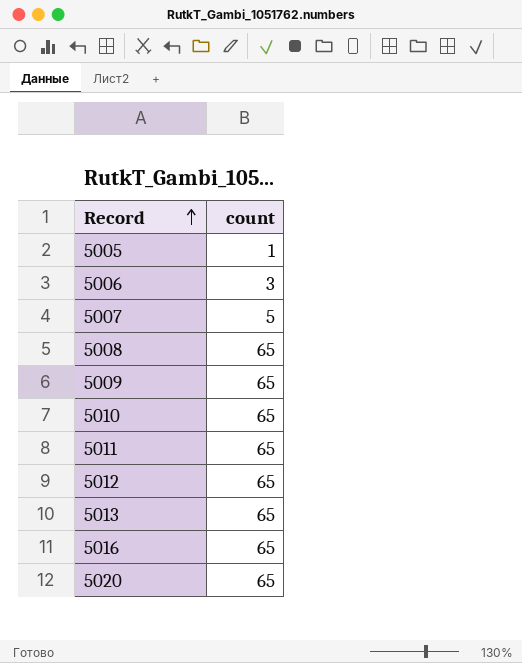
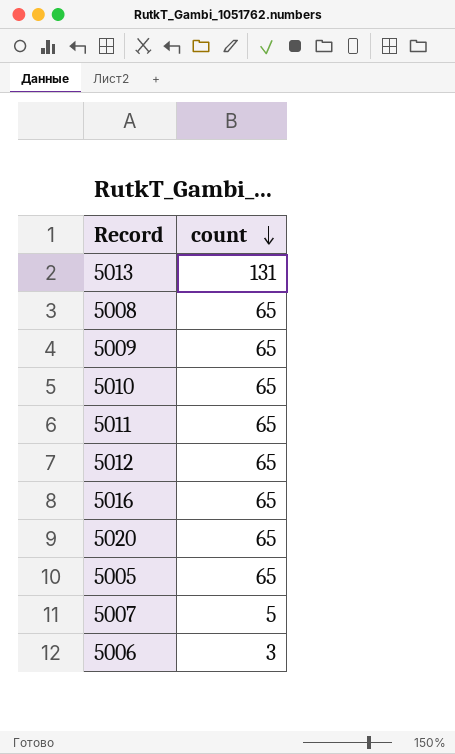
row order: Record ascending -> count descending
5013 | count: 65 -> 131
5005 | count: 1 -> 65

